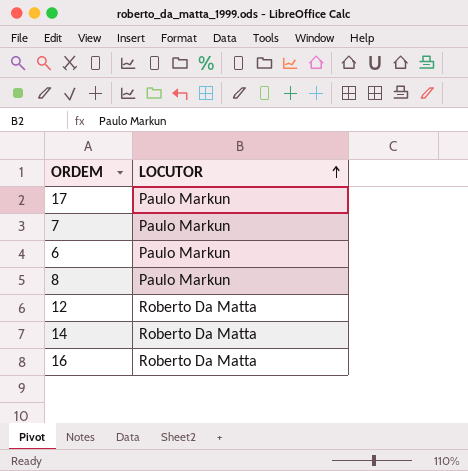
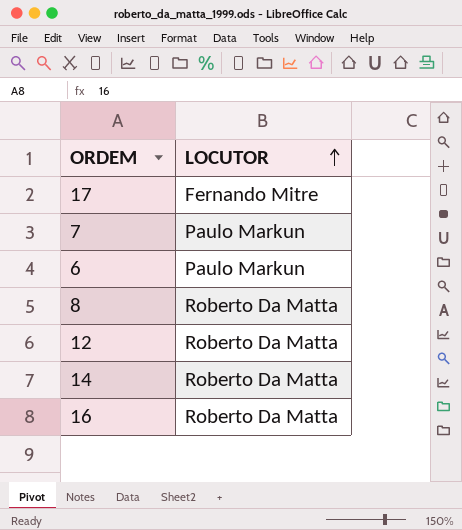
17 | LOCUTOR: Paulo Markun -> Fernando Mitre
8 | LOCUTOR: Paulo Markun -> Roberto Da Matta

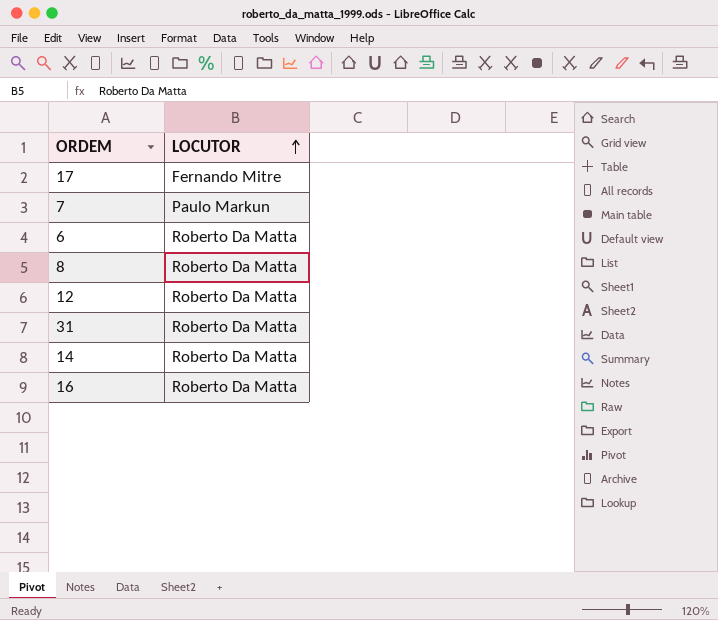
6 | LOCUTOR: Paulo Markun -> Roberto Da Matta
row 31: none -> Roberto Da Matta

